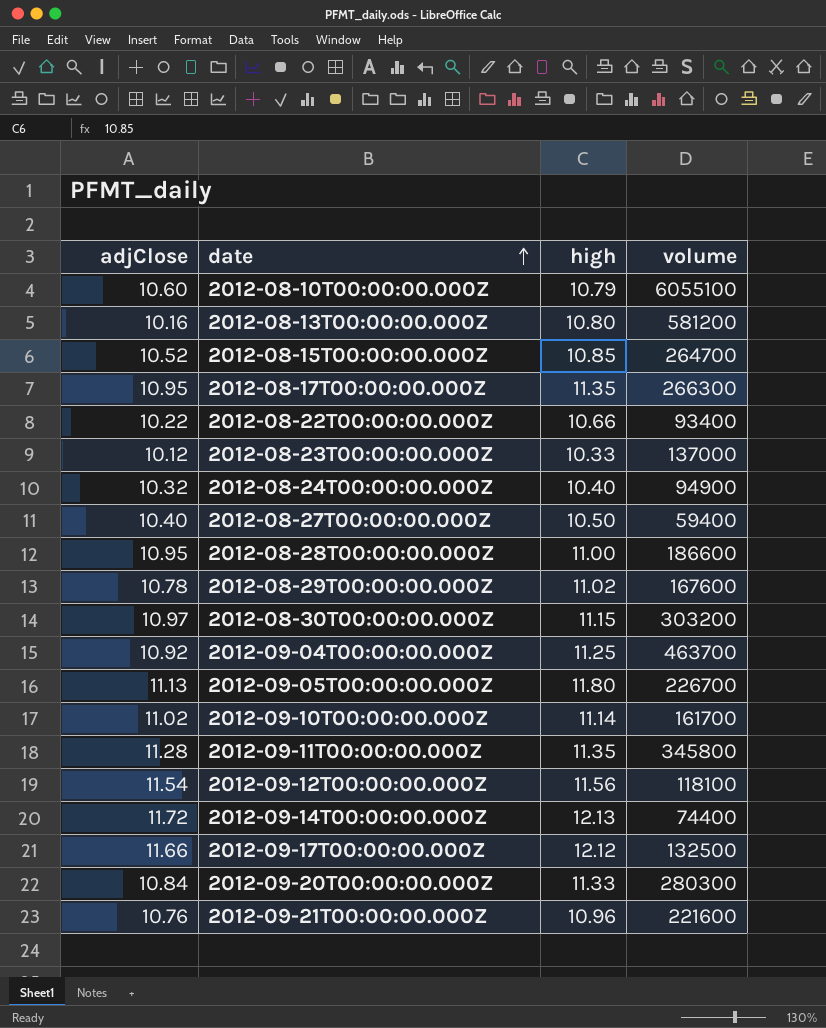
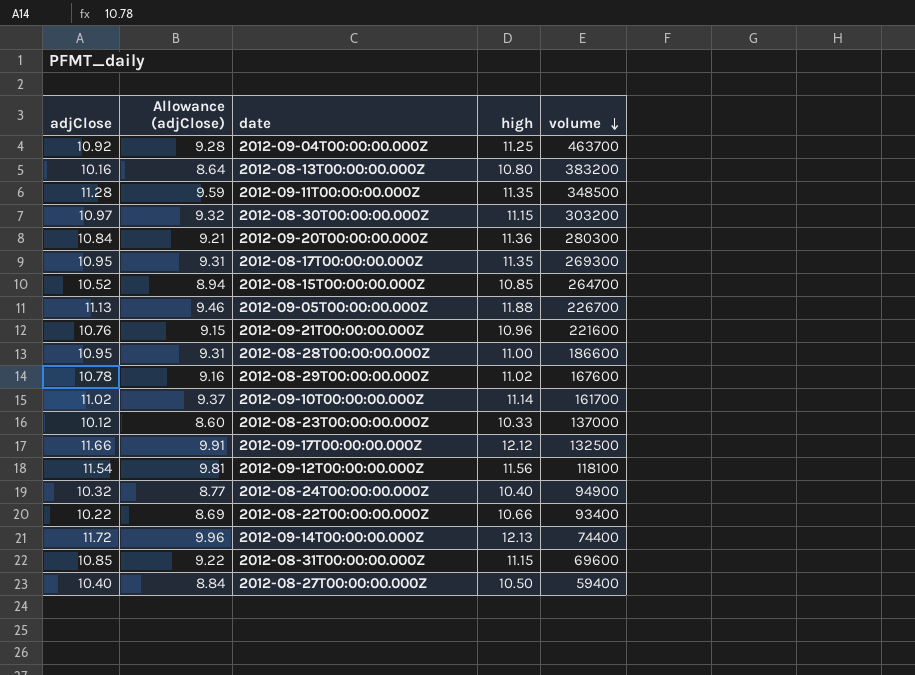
row order: date ascending -> volume descending
column Allowance (adjClose) | formula: none -> [adjClose] * 0.85
row 2012-08-10T00:00:00.000Z: 10.60 | 10.79 | 6055100 -> none
2012-08-13T00:00:00.000Z | volume: 581200 -> 383200
2012-09-11T00:00:00.000Z | volume: 345800 -> 348500
2012-09-20T00:00:00.000Z | high: 11.33 -> 11.36
2012-08-17T00:00:00.000Z | volume: 266300 -> 269300
2012-09-05T00:00:00.000Z | high: 11.80 -> 11.88
row 2012-08-31T00:00:00.000Z: none -> 10.85 | 9.22 | 11.15 | 69600

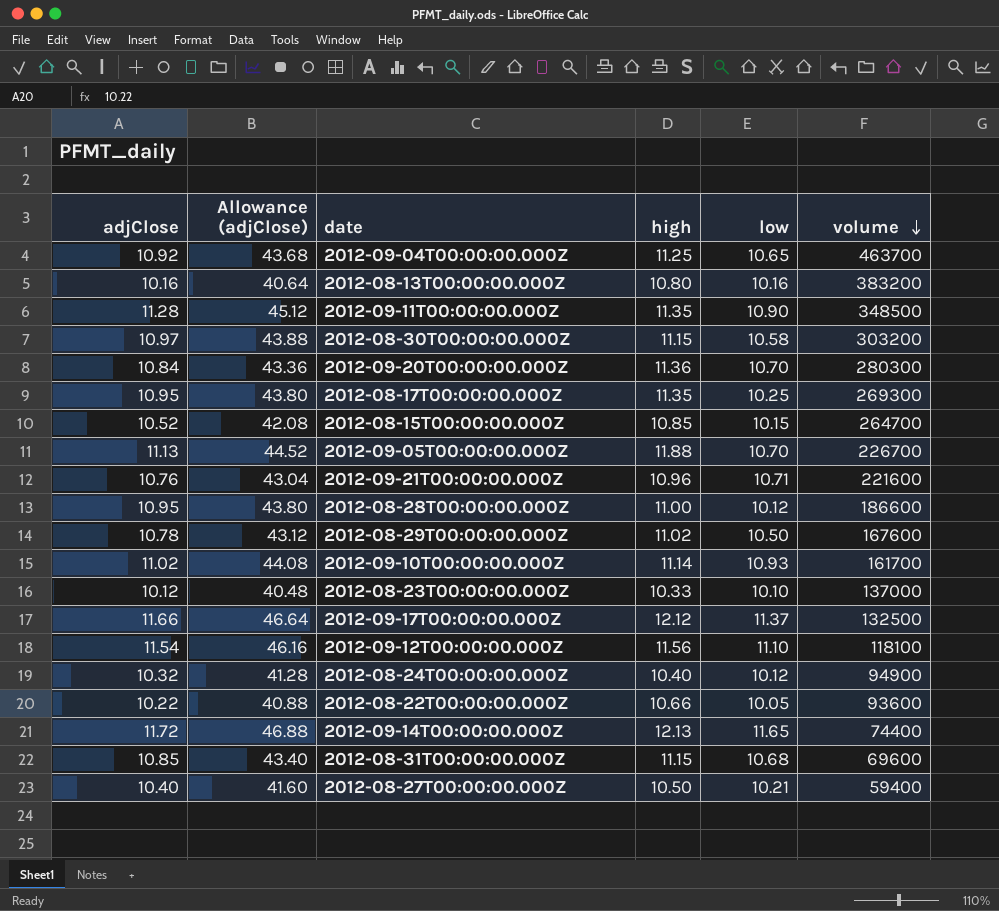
column Allowance (adjClose) | formula: [adjClose] * 0.85 -> [adjClose] * 4
column low | position: none -> 5
2012-08-22T00:00:00.000Z | volume: 93400 -> 93600

